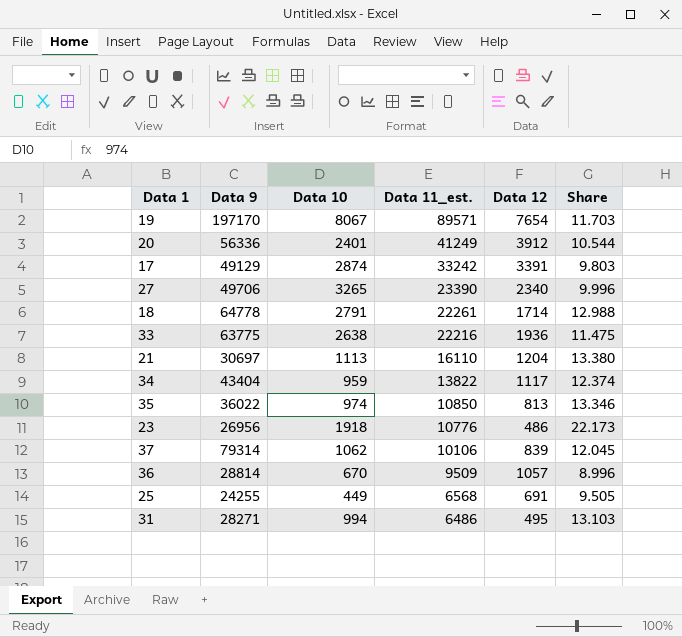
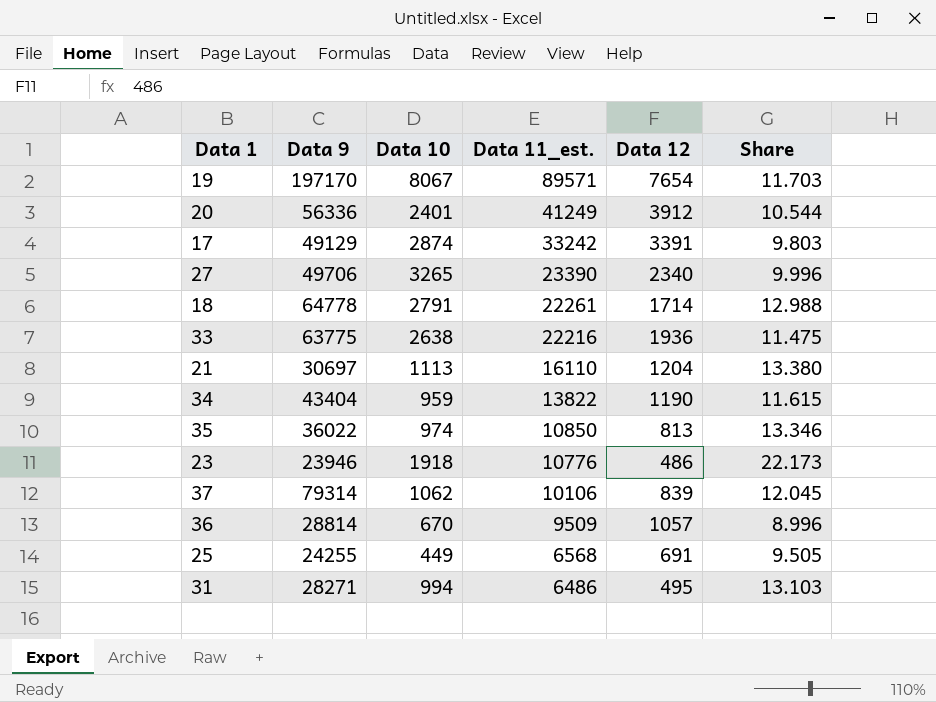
34 | Data 12: 1117 -> 1190
34 | Share: 12.374 -> 11.615
23 | Data 9: 26956 -> 23946

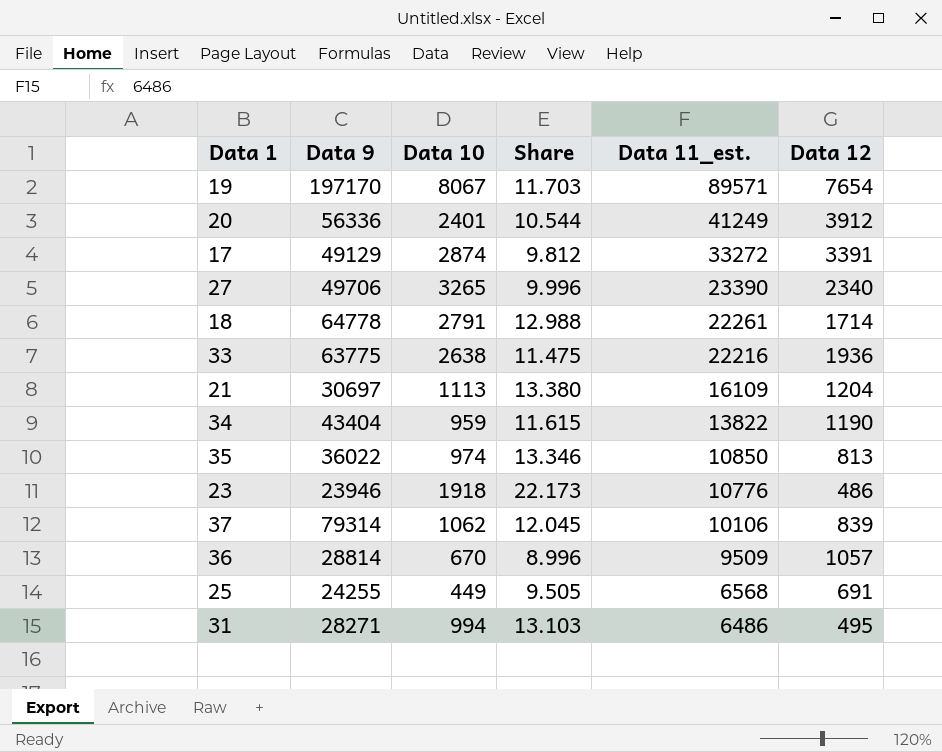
column Share | position: 6 -> 4
17 | Share: 9.803 -> 9.812
17 | Data 11_est.: 33242 -> 33272
21 | Data 11_est.: 16110 -> 16109

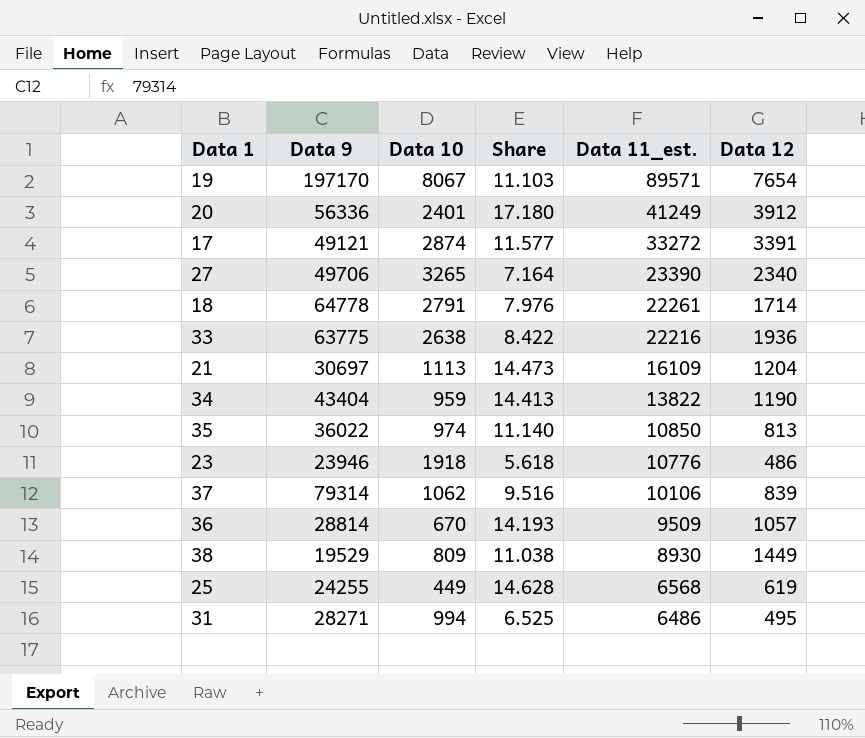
column Share | formula: [Data 11_est.] / [Data 12] -> [Data 11_est.] / [Data 10]
17 | Data 9: 49129 -> 49121
row 38: none -> 19529 | 809 | 11.038 | 8930 | 1449
25 | Data 12: 691 -> 619

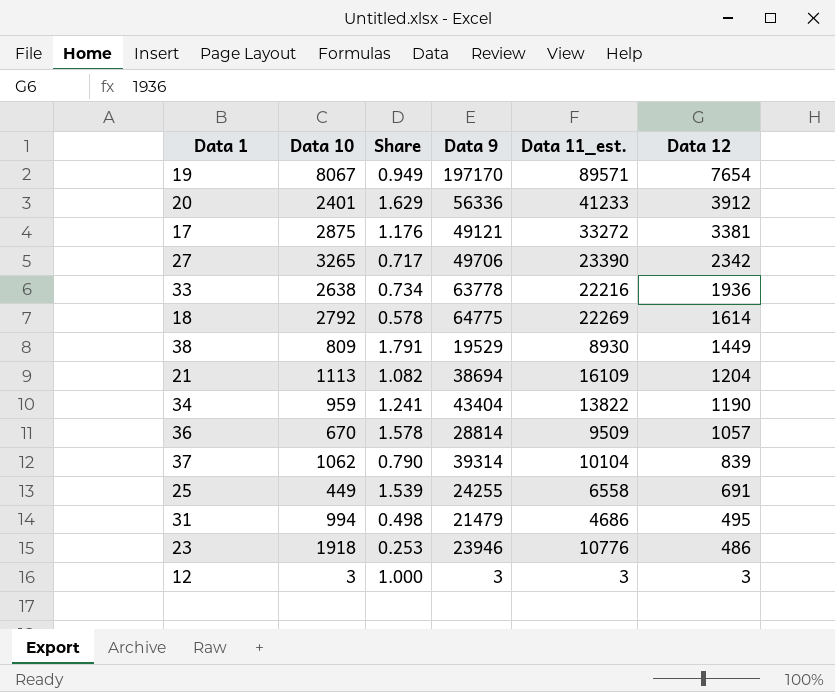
row order: Data 11_est. descending -> Data 12 descending
column Share | formula: [Data 11_est.] / [Data 10] -> [Data 12] / [Data 10]
column Data 9 | position: 2 -> 4
row 35: 36022 | 974 | 11.140 | 10850 | 813 -> none
20 | Data 11_est.: 41249 -> 41233
17 | Data 10: 2874 -> 2875
17 | Data 12: 3391 -> 3381
27 | Data 12: 2340 -> 2342
33 | Data 9: 63775 -> 63778
18 | Data 10: 2791 -> 2792
18 | Data 9: 64778 -> 64775
18 | Data 11_est.: 22261 -> 22269
18 | Data 12: 1714 -> 1614
21 | Data 9: 30697 -> 38694
37 | Data 9: 79314 -> 39314
37 | Data 11_est.: 10106 -> 10104
25 | Data 11_est.: 6568 -> 6558
25 | Data 12: 619 -> 691
31 | Data 9: 28271 -> 21479
31 | Data 11_est.: 6486 -> 4686
row 12: none -> 3 | 1.000 | 3 | 3 | 3

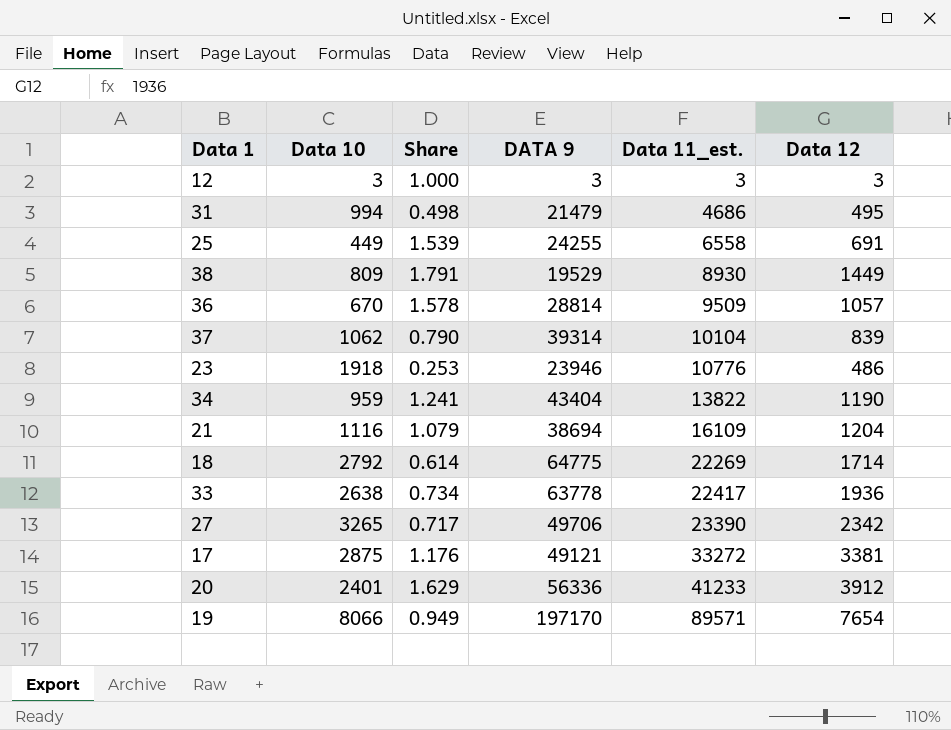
row order: Data 12 descending -> Data 11_est. ascending
column name: Data 9 -> DATA 9
21 | Data 10: 1113 -> 1116
21 | Share: 1.082 -> 1.079
18 | Share: 0.578 -> 0.614
18 | Data 12: 1614 -> 1714
33 | Data 11_est.: 22216 -> 22417
19 | Data 10: 8067 -> 8066

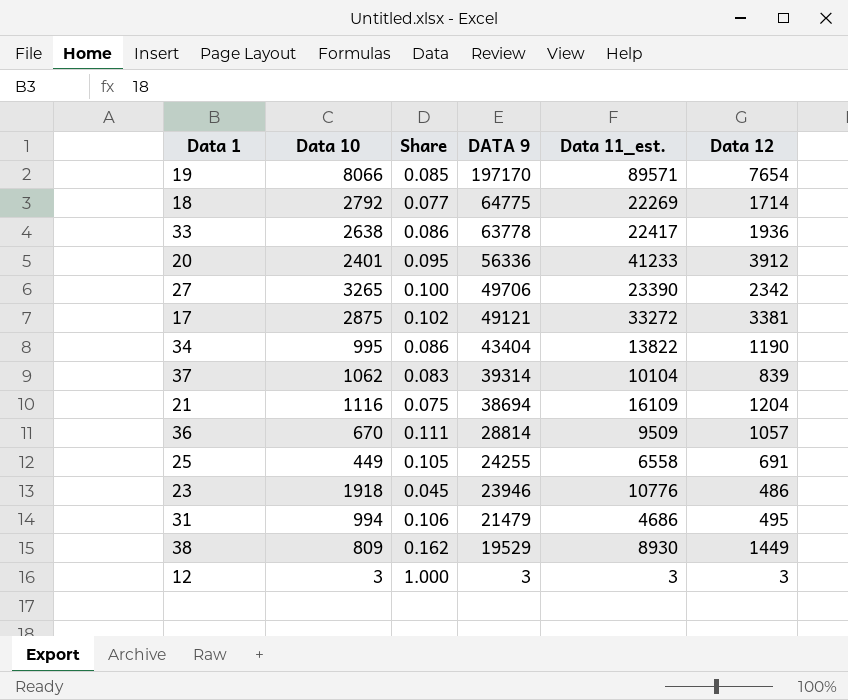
row order: Data 11_est. ascending -> DATA 9 descending
column Share | formula: [Data 12] / [Data 10] -> [Data 12] / [Data 11_est.]
34 | Data 10: 959 -> 995

